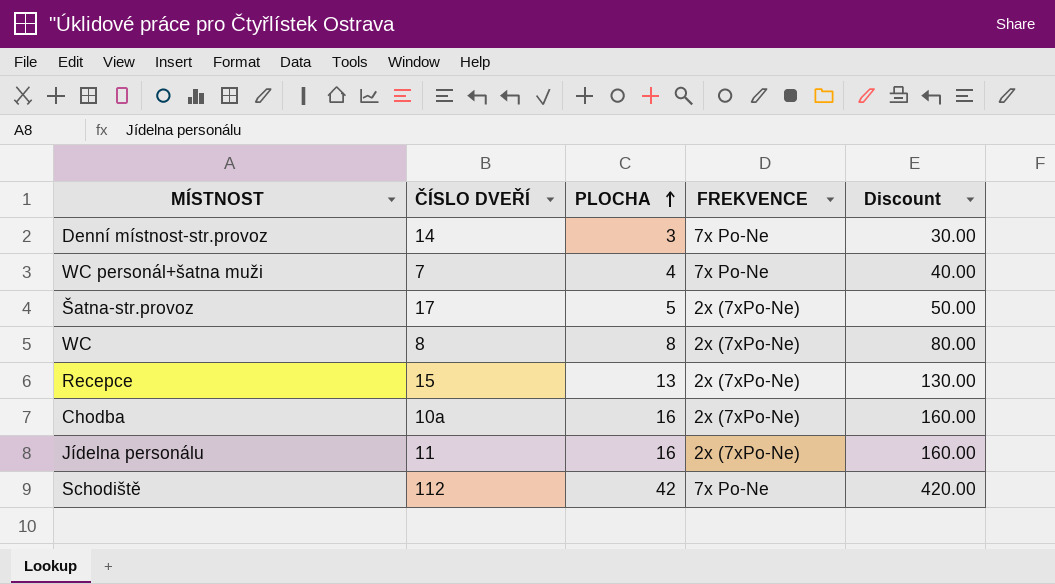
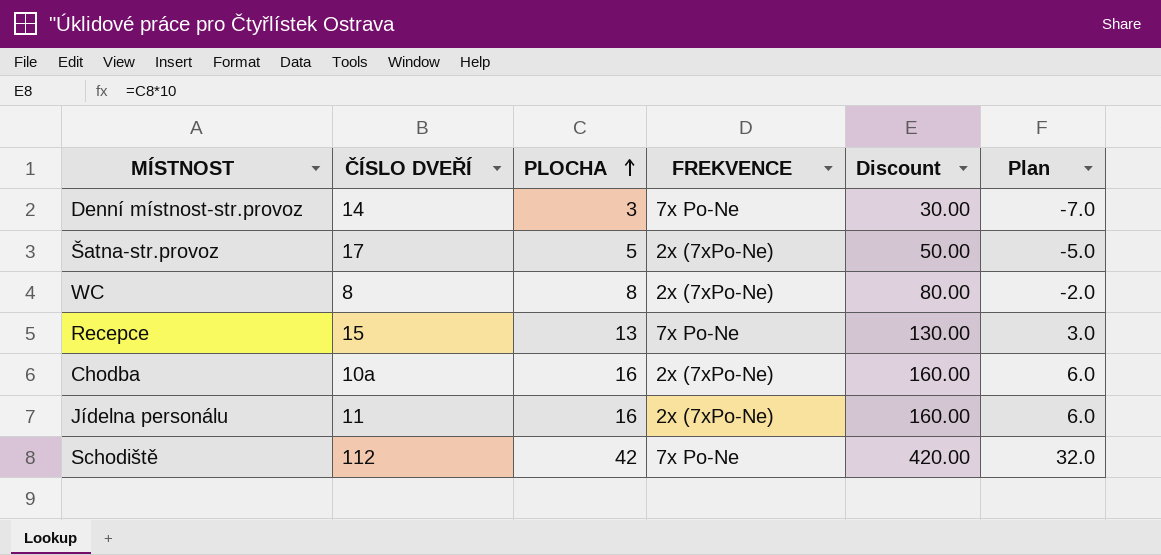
column Plan | formula: none -> [PLOCHA] - 10
row WC personál+šatna muži: 7 | 4 | 7x Po-Ne | 40.00 -> none
Recepce | FREKVENCE: 2x (7xPo-Ne) -> 7x Po-Ne

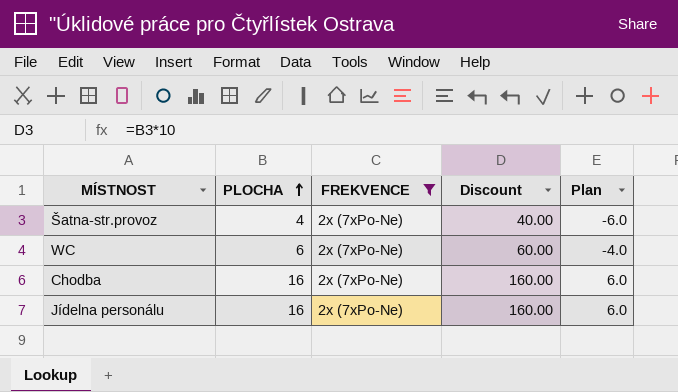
filter: none -> FREKVENCE = 2x (7xPo-Ne)
column ČÍSLO DVEŘÍ | position: 2 -> none
Šatna-str.provoz | PLOCHA: 5 -> 4
Šatna-str.provoz | Discount: 50.00 -> 40.00
Šatna-str.provoz | Plan: -5.0 -> -6.0
WC | PLOCHA: 8 -> 6
WC | Discount: 80.00 -> 60.00
WC | Plan: -2.0 -> -4.0

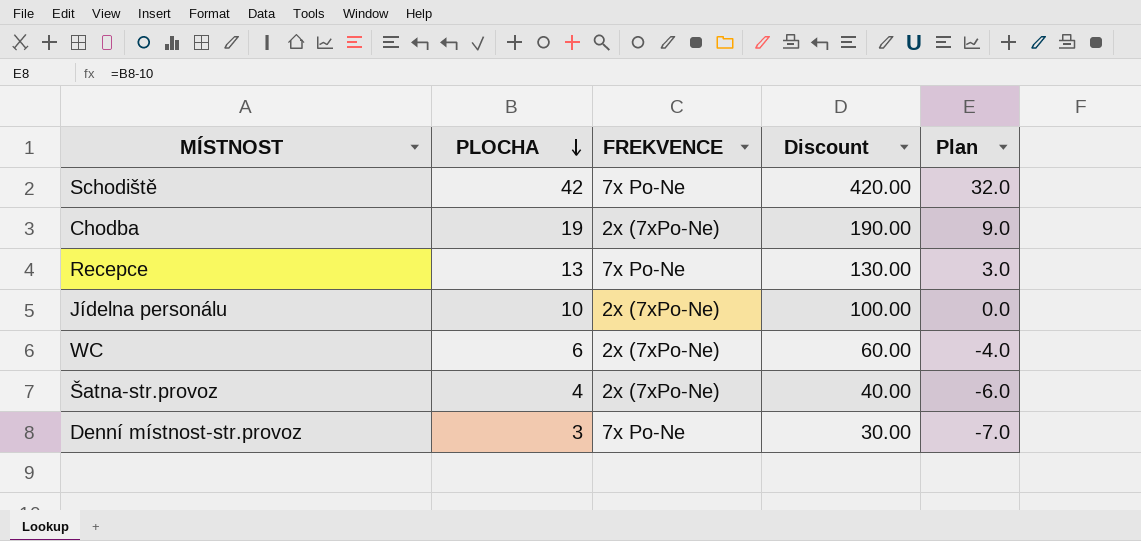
filter: FREKVENCE = 2x (7xPo-Ne) -> none
row order: PLOCHA ascending -> PLOCHA descending
Chodba | PLOCHA: 16 -> 19
Chodba | Discount: 160.00 -> 190.00
Chodba | Plan: 6.0 -> 9.0
Jídelna personálu | PLOCHA: 16 -> 10
Jídelna personálu | Discount: 160.00 -> 100.00
Jídelna personálu | Plan: 6.0 -> 0.0

